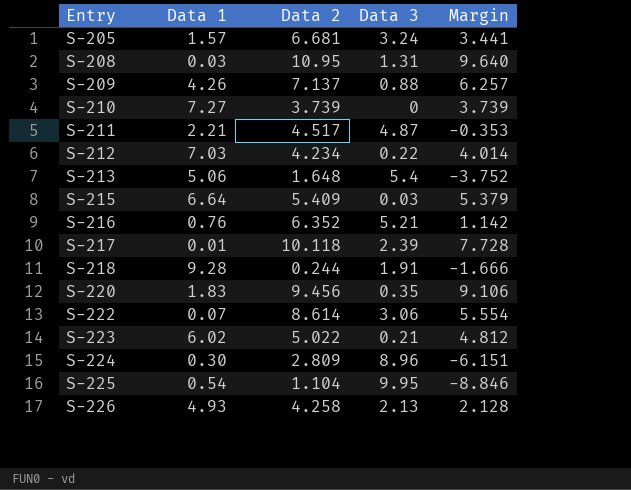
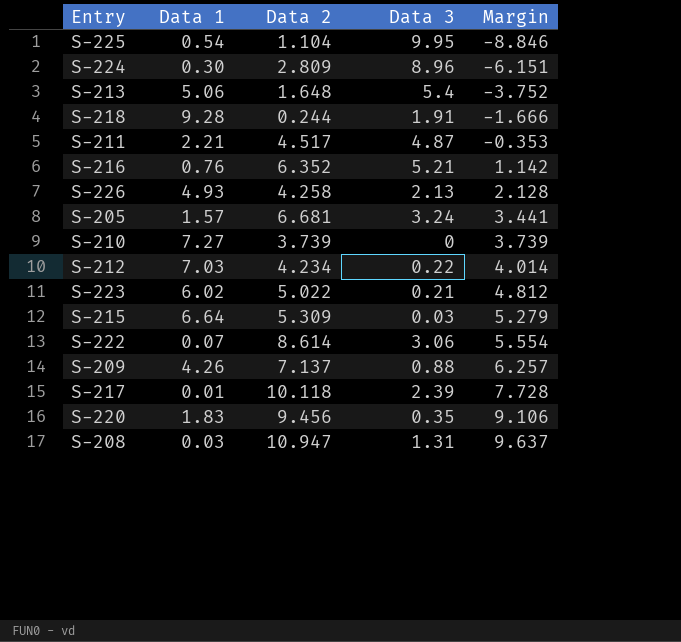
row order: Entry ascending -> Margin ascending
S-215 | Data 2: 5.409 -> 5.309
S-215 | Margin: 5.379 -> 5.279
S-208 | Data 2: 10.95 -> 10.947
S-208 | Margin: 9.640 -> 9.637

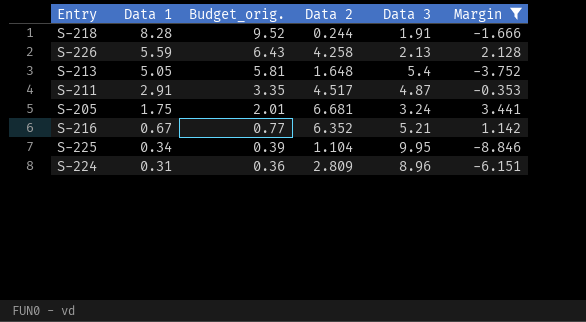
filter: none -> Margin <= 3.441
row order: Margin ascending -> Data 1 descending
column Budget_orig. | formula: none -> [Data 1] * 1.15
S-218 | Data 1: 9.28 -> 8.28
S-226 | Data 1: 4.93 -> 5.59
S-213 | Data 1: 5.06 -> 5.05
S-211 | Data 1: 2.21 -> 2.91
S-205 | Data 1: 1.57 -> 1.75
S-216 | Data 1: 0.76 -> 0.67
S-225 | Data 1: 0.54 -> 0.34
S-224 | Data 1: 0.30 -> 0.31

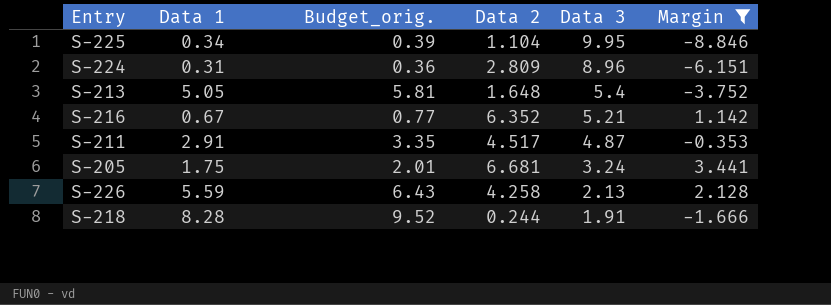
row order: Data 1 descending -> Data 3 descending

